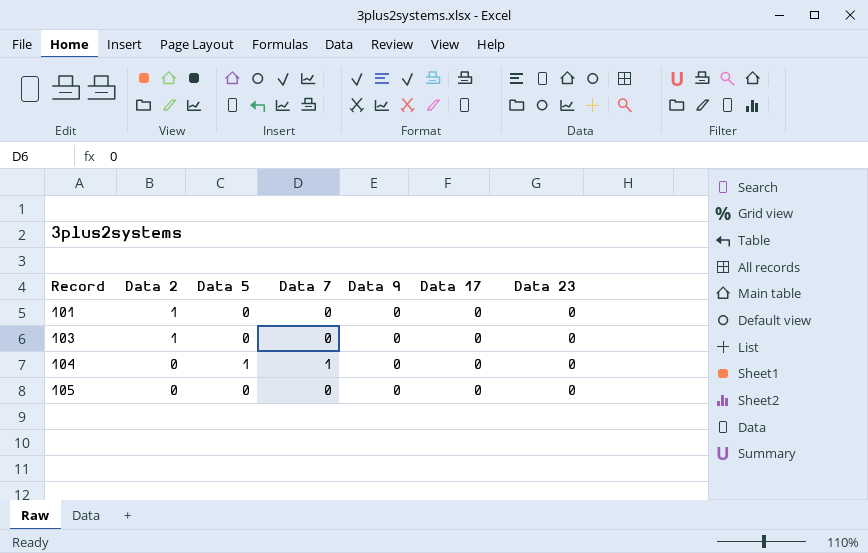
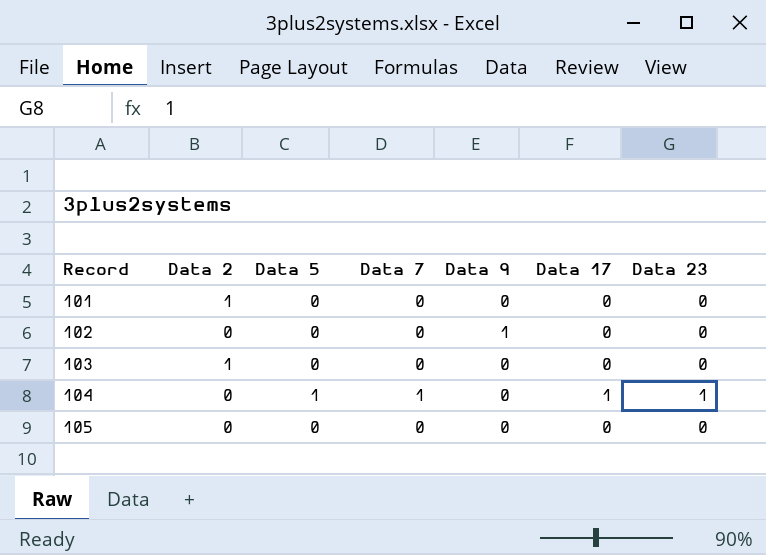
row 102: none -> 0 | 0 | 0 | 1 | 0 | 0
104 | Data 17: 0 -> 1
104 | Data 23: 0 -> 1

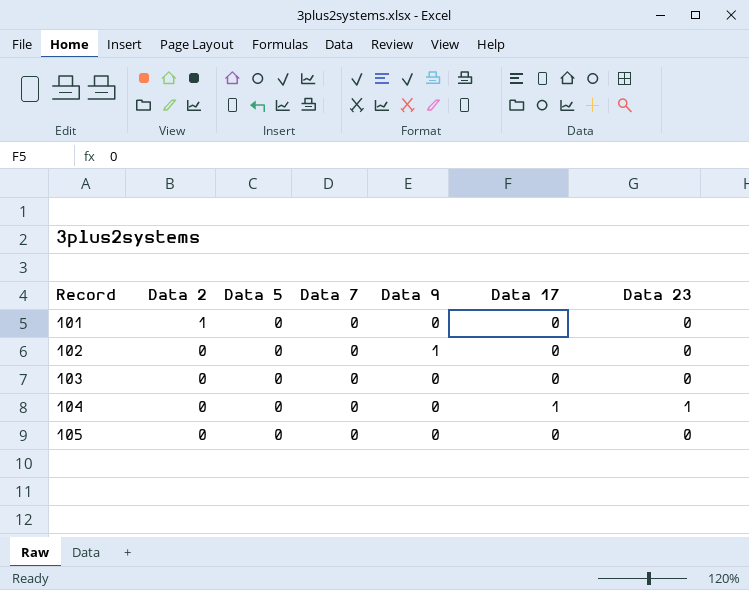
103 | Data 2: 1 -> 0
104 | Data 5: 1 -> 0
104 | Data 7: 1 -> 0

